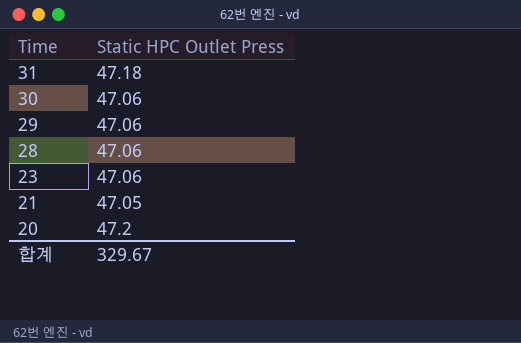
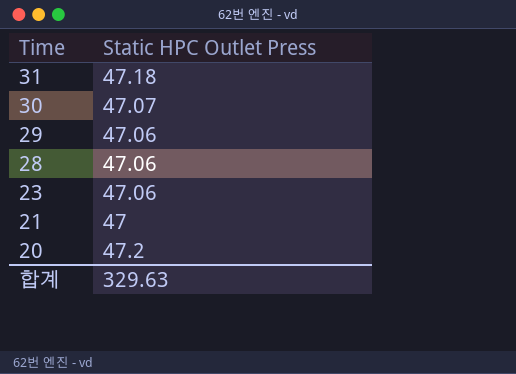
30 | Static HPC Outlet Press: 47.06 -> 47.07
21 | Static HPC Outlet Press: 47.05 -> 47
합계 | Static HPC Outlet Press: 329.67 -> 329.63

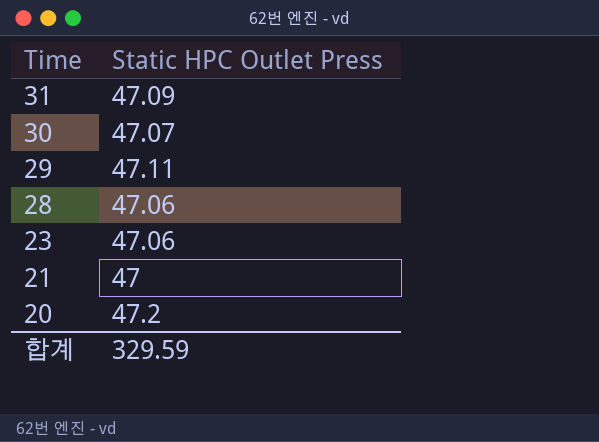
31 | Static HPC Outlet Press: 47.18 -> 47.09
29 | Static HPC Outlet Press: 47.06 -> 47.11
합계 | Static HPC Outlet Press: 329.63 -> 329.59

